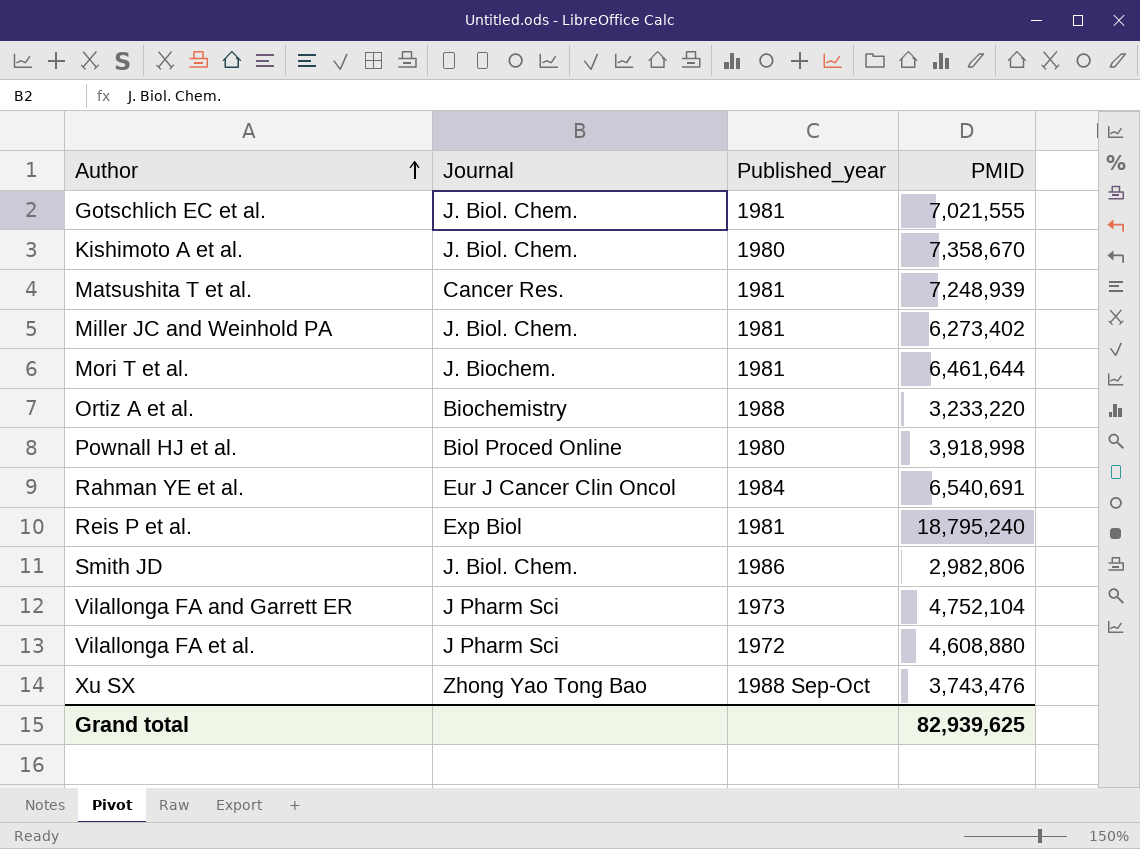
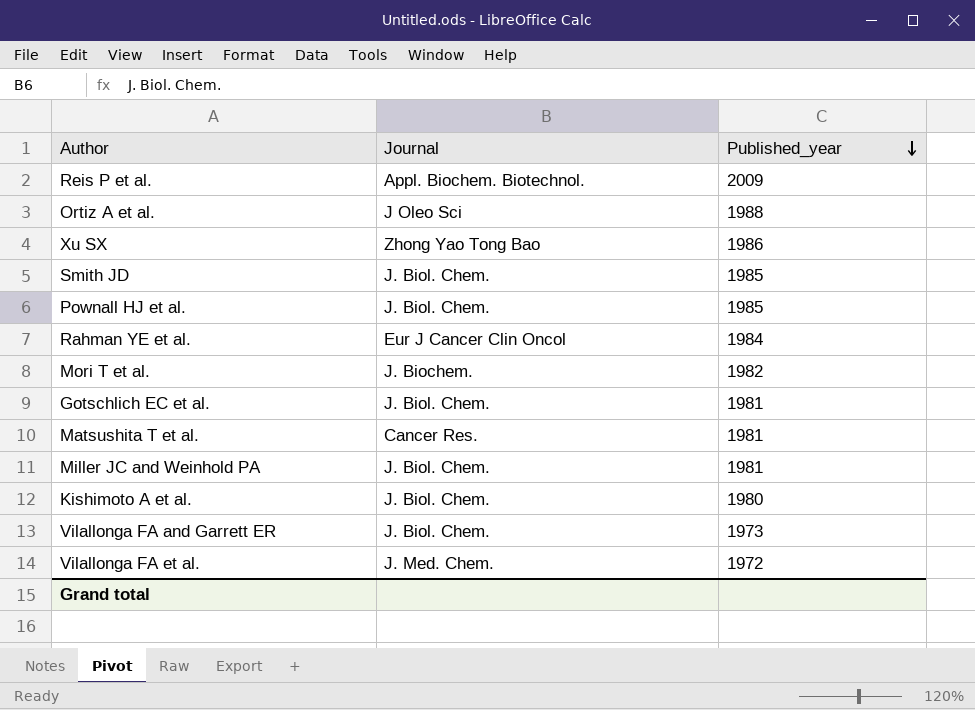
row order: Author ascending -> Published_year descending
column PMID | position: 4 -> none
Reis P et al. | Journal: Exp Biol -> Appl. Biochem. Biotechnol.
Reis P et al. | Published_year: 1981 -> 2009
Ortiz A et al. | Journal: Biochemistry -> J Oleo Sci
Xu SX | Published_year: 1988 Sep-Oct -> 1986
Smith JD | Published_year: 1986 -> 1985
Pownall HJ et al. | Journal: Biol Proced Online -> J. Biol. Chem.
Pownall HJ et al. | Published_year: 1980 -> 1985
Mori T et al. | Published_year: 1981 -> 1982
Vilallonga FA and Garrett ER | Journal: J Pharm Sci -> J. Biol. Chem.
Vilallonga FA et al. | Journal: J Pharm Sci -> J. Med. Chem.

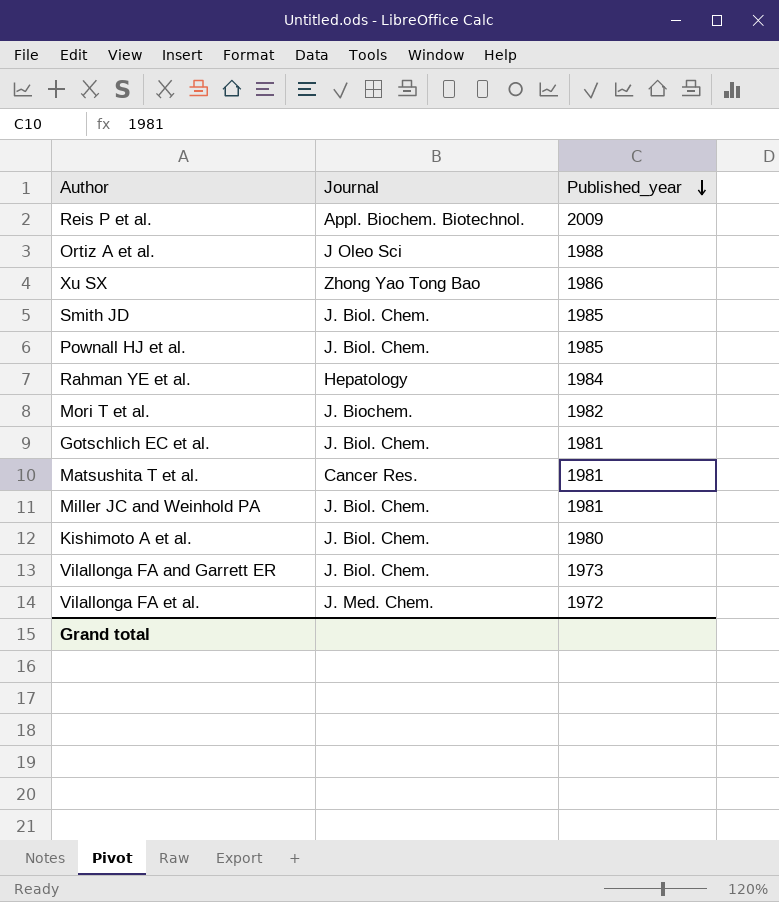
Rahman YE et al. | Journal: Eur J Cancer Clin Oncol -> Hepatology

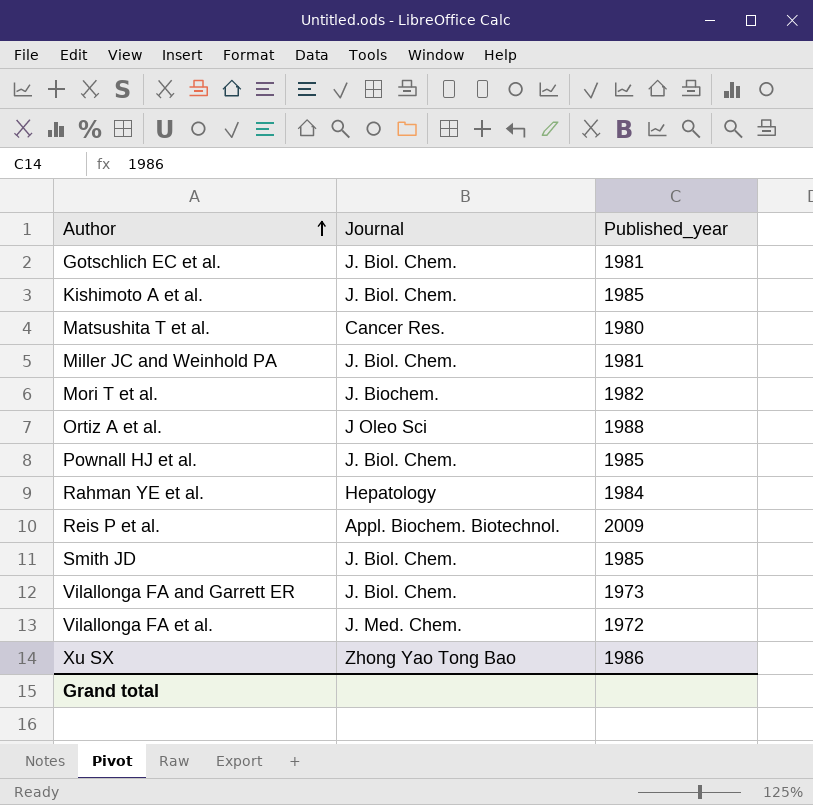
row order: Published_year descending -> Author ascending
Kishimoto A et al. | Published_year: 1980 -> 1985
Matsushita T et al. | Published_year: 1981 -> 1980

